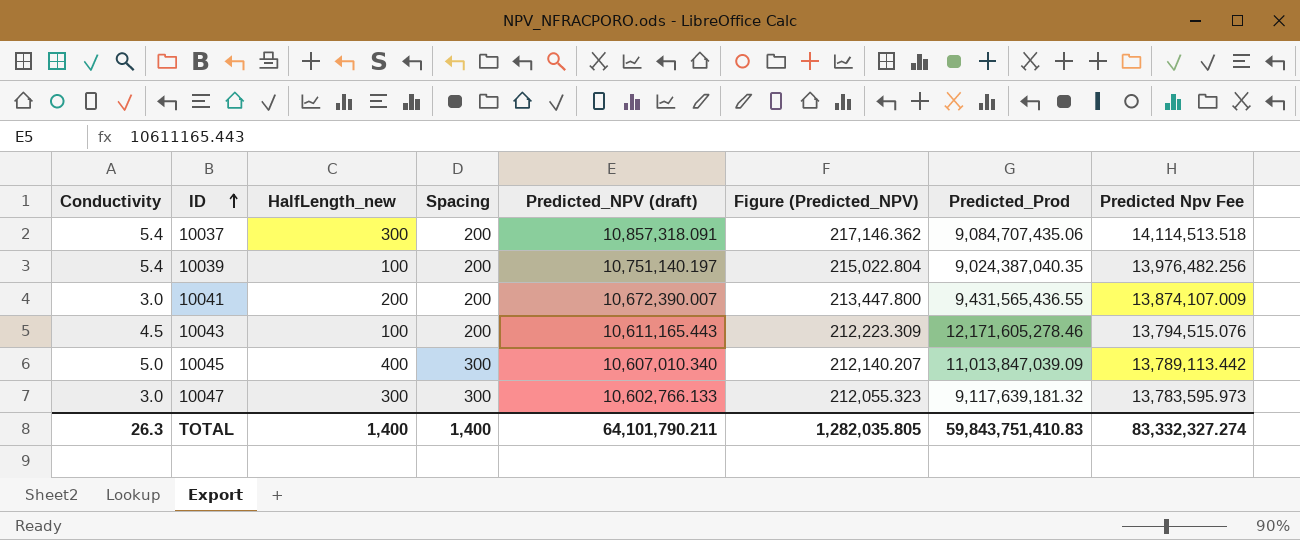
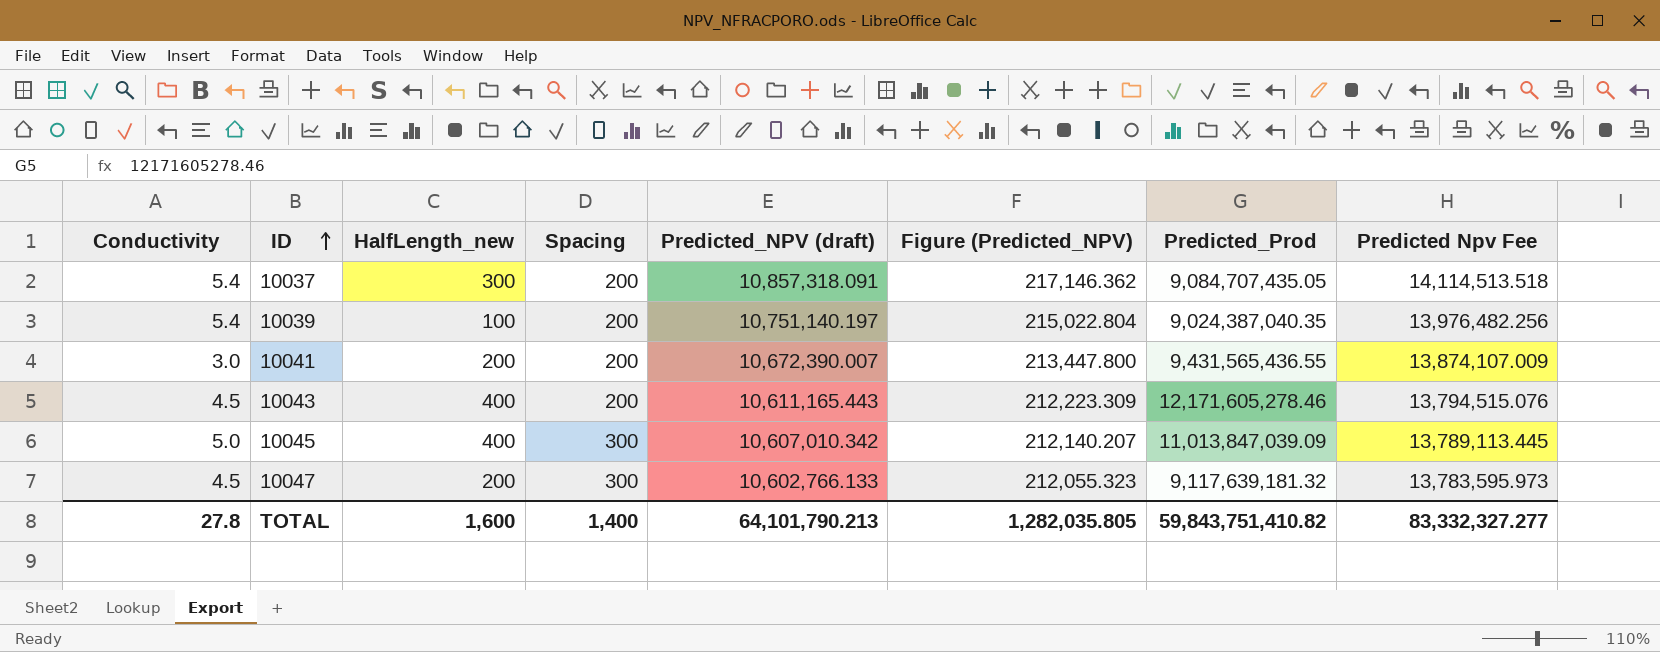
10037 | Predicted_Prod: 9,084,707,435.06 -> 9,084,707,435.05
10043 | HalfLength_new: 100 -> 400
10045 | Predicted_NPV (draft): 10,607,010.340 -> 10,607,010.342
10045 | Predicted Npv Fee: 13,789,113.442 -> 13,789,113.445
10047 | Conductivity: 3.0 -> 4.5
10047 | HalfLength_new: 300 -> 200
TOTAL | Conductivity: 26.3 -> 27.8
TOTAL | HalfLength_new: 1,400 -> 1,600
TOTAL | Predicted_NPV (draft): 64,101,790.211 -> 64,101,790.213
TOTAL | Predicted_Prod: 59,843,751,410.83 -> 59,843,751,410.82
TOTAL | Predicted Npv Fee: 83,332,327.274 -> 83,332,327.277

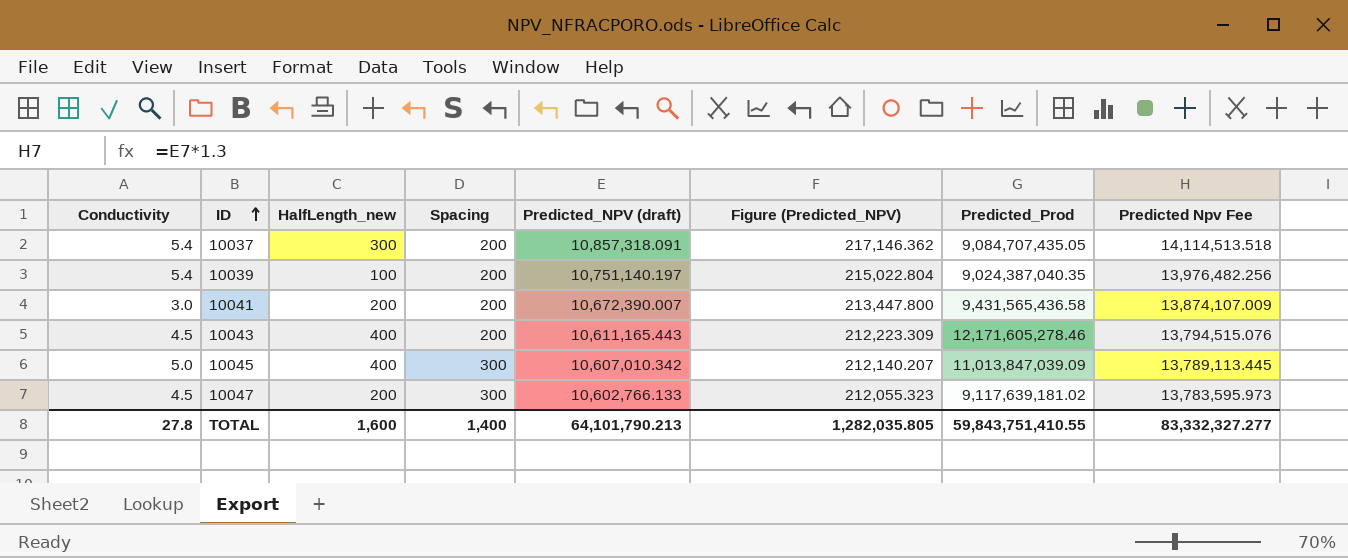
10041 | Predicted_Prod: 9,431,565,436.55 -> 9,431,565,436.58
10047 | Predicted_Prod: 9,117,639,181.32 -> 9,117,639,181.02
TOTAL | Predicted_Prod: 59,843,751,410.82 -> 59,843,751,410.55

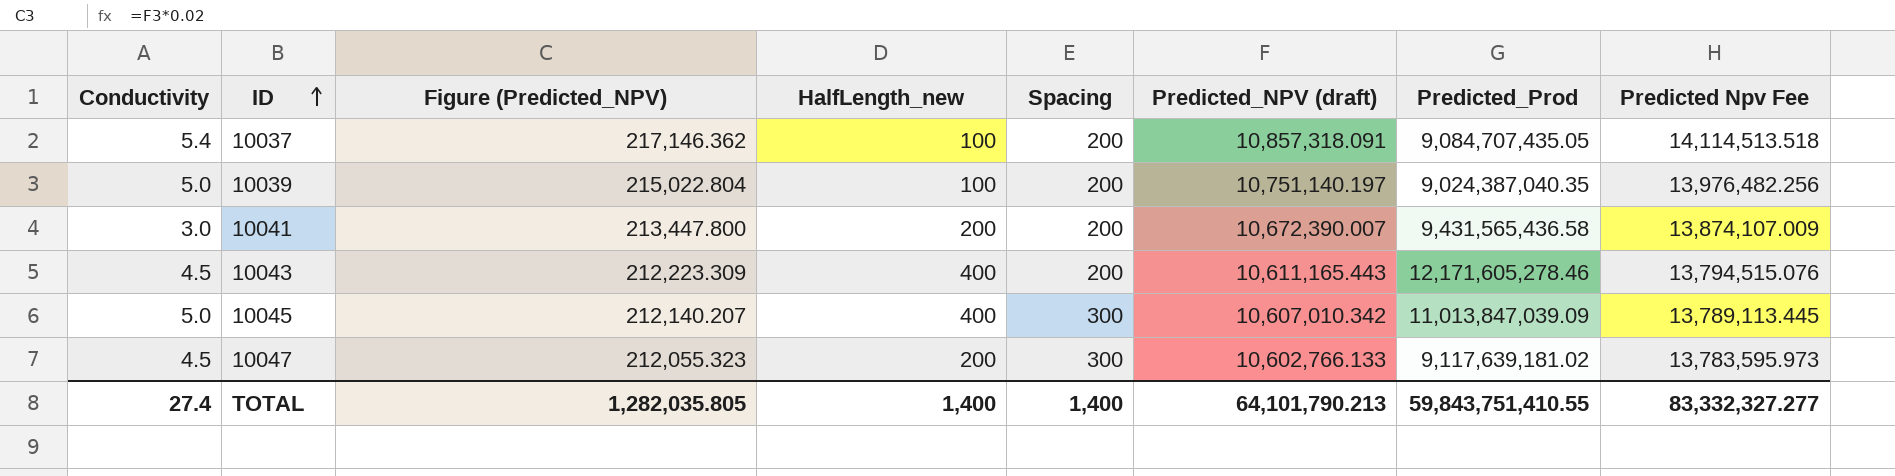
column Figure (Predicted_NPV) | position: 6 -> 3
10037 | HalfLength_new: 300 -> 100
10039 | Conductivity: 5.4 -> 5.0
TOTAL | Conductivity: 27.8 -> 27.4
TOTAL | HalfLength_new: 1,600 -> 1,400

